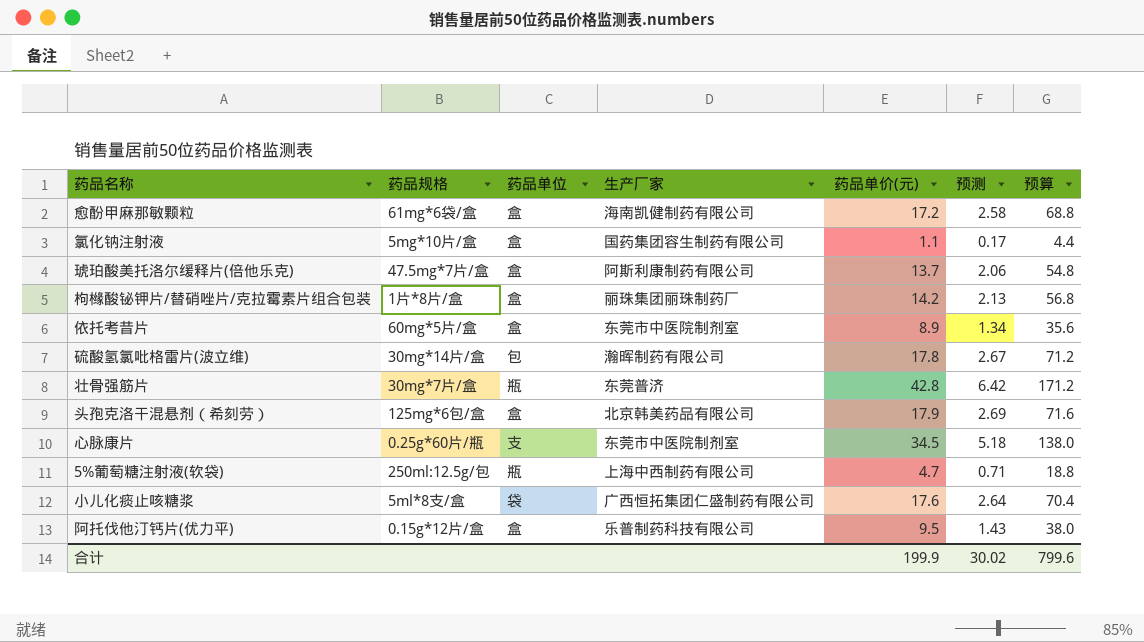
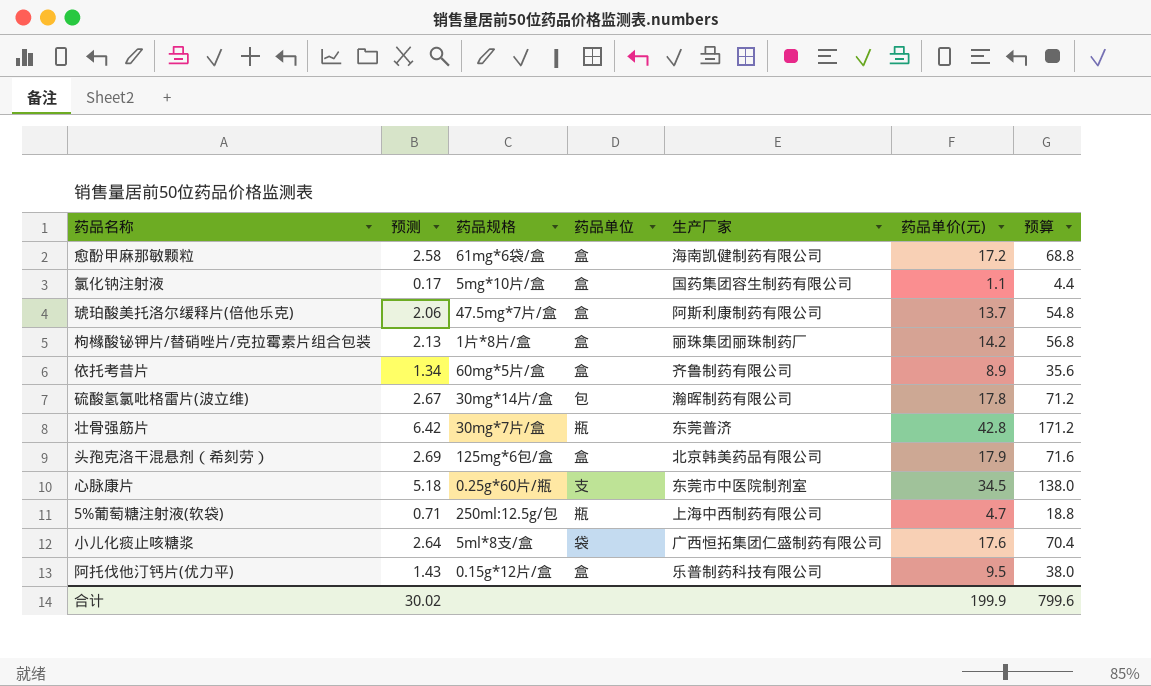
column 预测 | position: 6 -> 2
依托考昔片 | 生产厂家: 东莞市中医院制剂室 -> 齐鲁制药有限公司

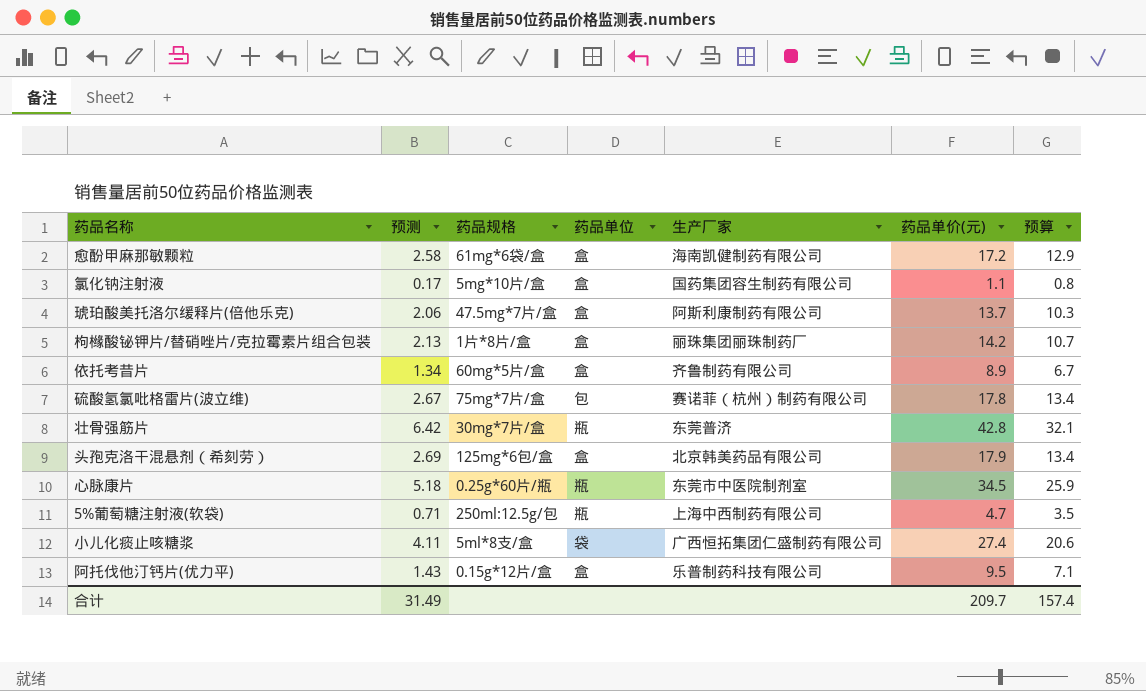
column 预算 | formula: [药品单价(元)] * 4 -> [药品单价(元)] * 0.75
硫酸氢氯吡格雷片(波立维) | 药品规格: 30mg*14片/盒 -> 75mg*7片/盒
硫酸氢氯吡格雷片(波立维) | 生产厂家: 瀚晖制药有限公司 -> 赛诺菲（杭州）制药有限公司
心脉康片 | 药品单位: 支 -> 瓶
小儿化痰止咳糖浆 | 预测: 2.64 -> 4.11
小儿化痰止咳糖浆 | 药品单价(元): 17.6 -> 27.4
合计 | 预测: 30.02 -> 31.49
合计 | 药品单价(元): 199.9 -> 209.7
合计 | 预算: 799.6 -> 157.4

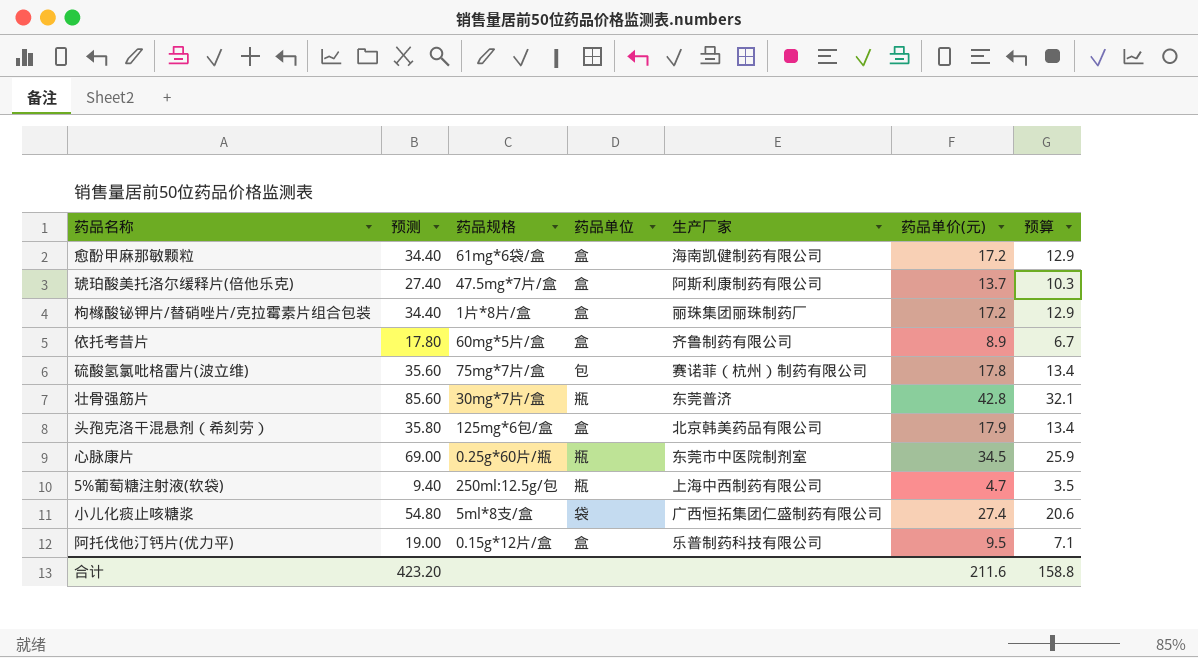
column 预测 | formula: [药品单价(元)] * 0.15 -> [药品单价(元)] * 2
row 氯化钠注射液: 0.17 | 5mg*10片/盒 | 盒 | 国药集团容生制药有限公司 | 1.1 | 0.8 -> none
枸橼酸铋钾片/替硝唑片/克拉霉素片组合包装 | 药品单价(元): 14.2 -> 17.2
枸橼酸铋钾片/替硝唑片/克拉霉素片组合包装 | 预算: 10.7 -> 12.9
合计 | 预测: 31.49 -> 423.20
合计 | 药品单价(元): 209.7 -> 211.6
合计 | 预算: 157.4 -> 158.8

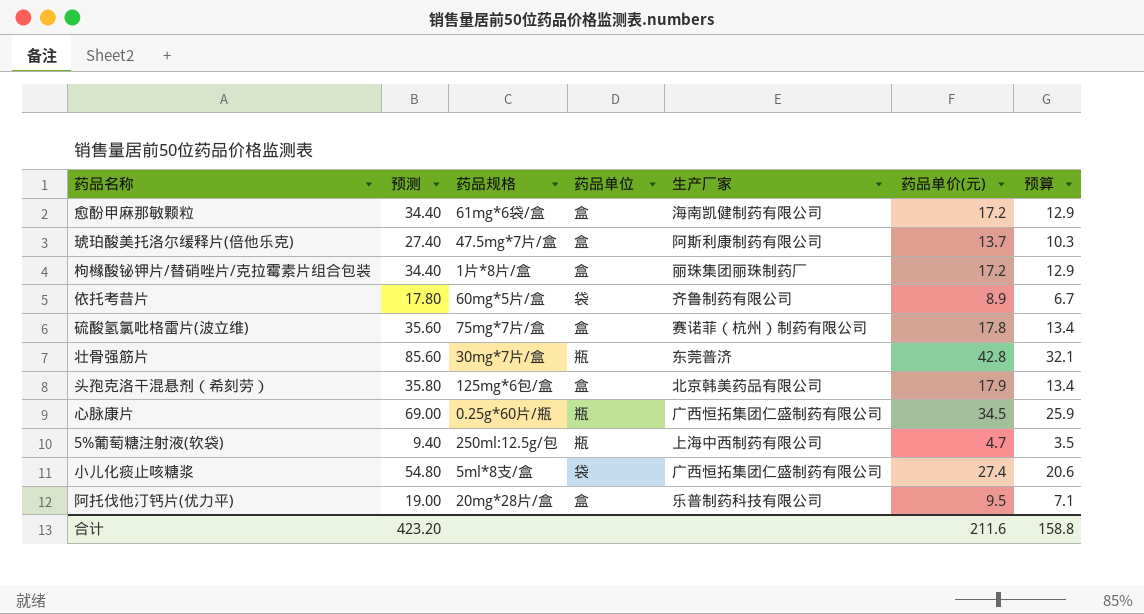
依托考昔片 | 药品单位: 盒 -> 袋
硫酸氢氯吡格雷片(波立维) | 药品单位: 包 -> 盒
心脉康片 | 生产厂家: 东莞市中医院制剂室 -> 广西恒拓集团仁盛制药有限公司
阿托伐他汀钙片(优力平) | 药品规格: 0.15g*12片/盒 -> 20mg*28片/盒

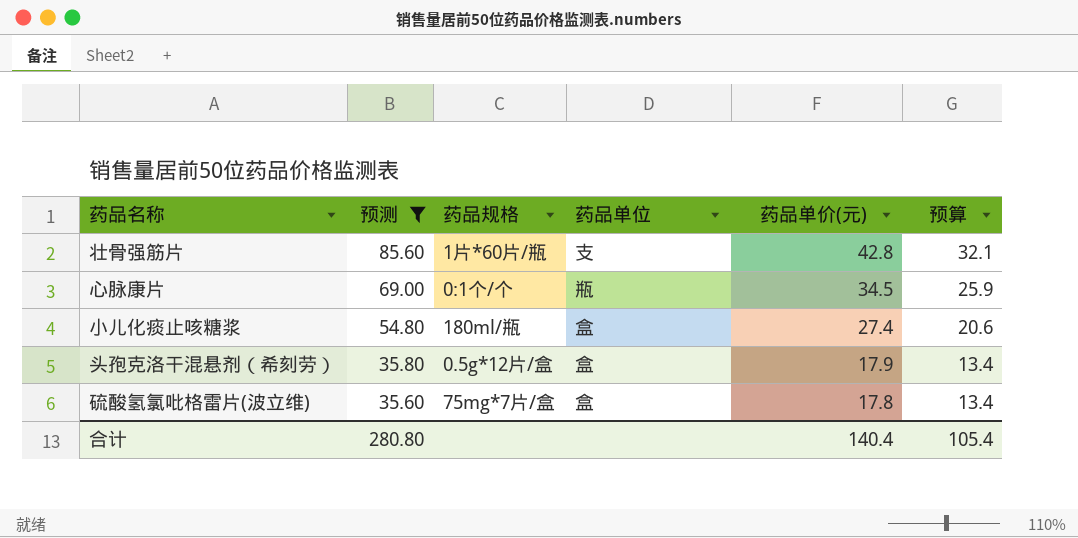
filter: none -> 预测 >= 35.60
row order: none -> 预测 descending
column 生产厂家 | position: 5 -> none
壮骨强筋片 | 药品规格: 30mg*7片/盒 -> 1片*60片/瓶
壮骨强筋片 | 药品单位: 瓶 -> 支
心脉康片 | 药品规格: 0.25g*60片/瓶 -> 0:1个/个
小儿化痰止咳糖浆 | 药品规格: 5ml*8支/盒 -> 180ml/瓶
小儿化痰止咳糖浆 | 药品单位: 袋 -> 盒
头孢克洛干混悬剂（希刻劳） | 药品规格: 125mg*6包/盒 -> 0.5g*12片/盒
合计 | 预测: 423.20 -> 280.80
合计 | 药品单价(元): 211.6 -> 140.4
合计 | 预算: 158.8 -> 105.4

